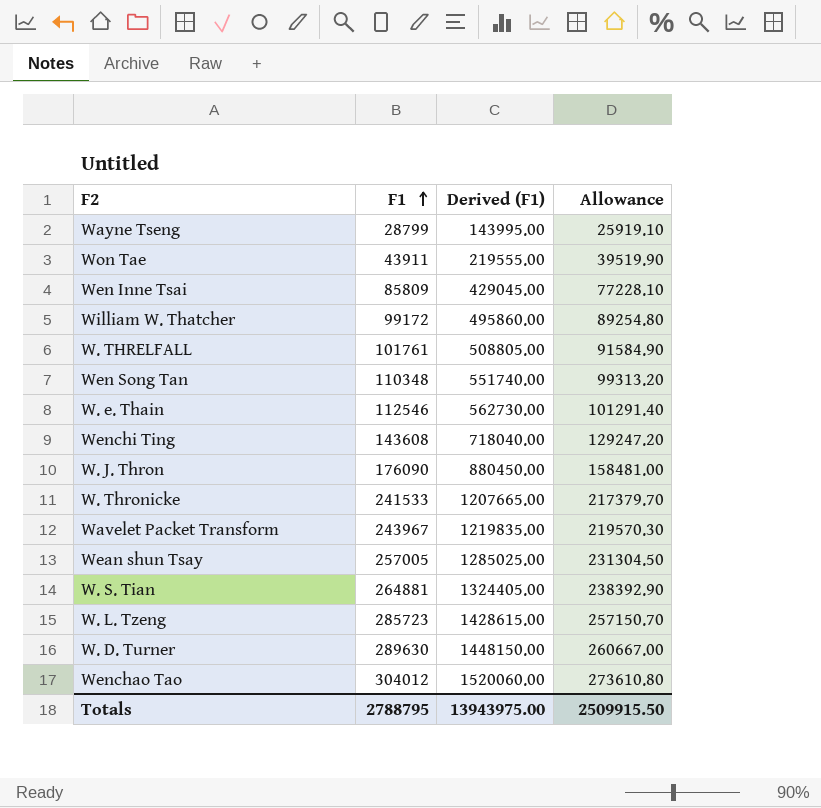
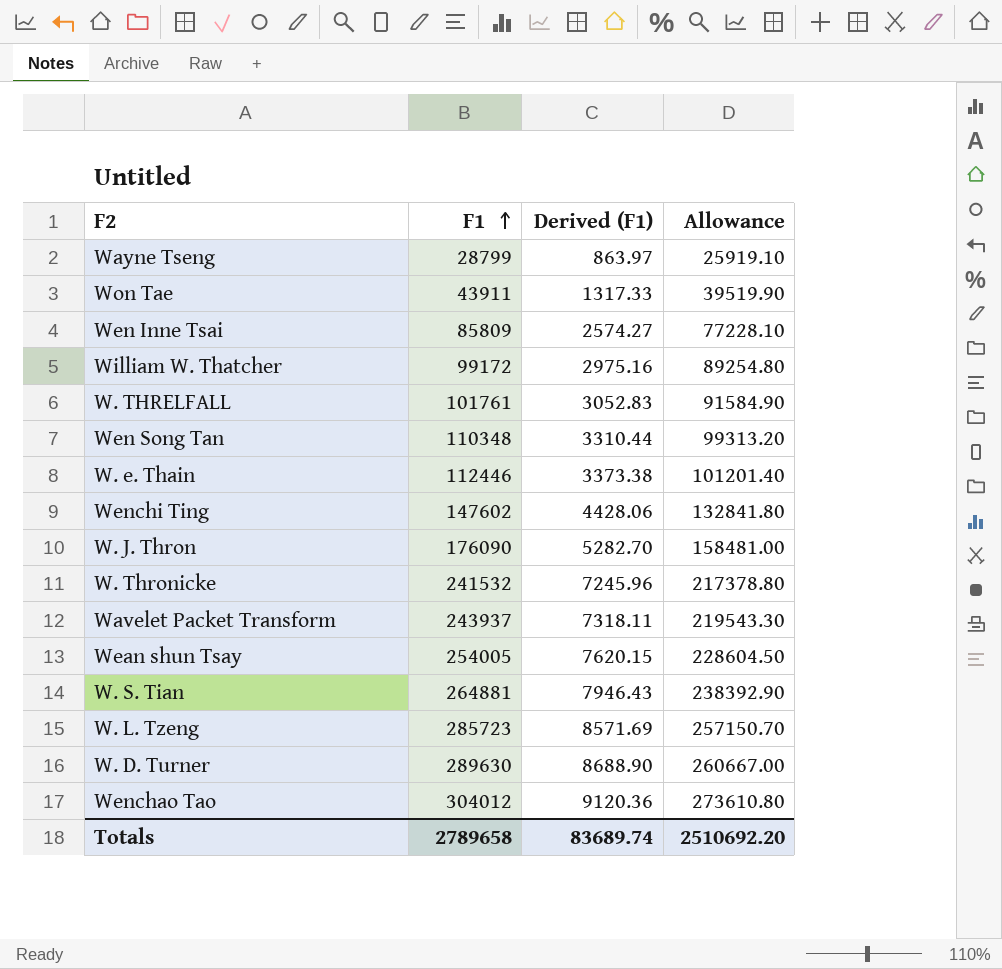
column Derived (F1) | formula: [F1] * 5 -> [F1] * 0.03
W. e. Thain | F1: 112546 -> 112446
W. e. Thain | Allowance: 101291.40 -> 101201.40
Wenchi Ting | F1: 143608 -> 147602
Wenchi Ting | Allowance: 129247.20 -> 132841.80
W. Thronicke | F1: 241533 -> 241532
W. Thronicke | Allowance: 217379.70 -> 217378.80
Wavelet Packet Transform | F1: 243967 -> 243937
Wavelet Packet Transform | Allowance: 219570.30 -> 219543.30
Wean shun Tsay | F1: 257005 -> 254005
Wean shun Tsay | Allowance: 231304.50 -> 228604.50
Totals | F1: 2788795 -> 2789658
Totals | Derived (F1): 13943975.00 -> 83689.74
Totals | Allowance: 2509915.50 -> 2510692.20

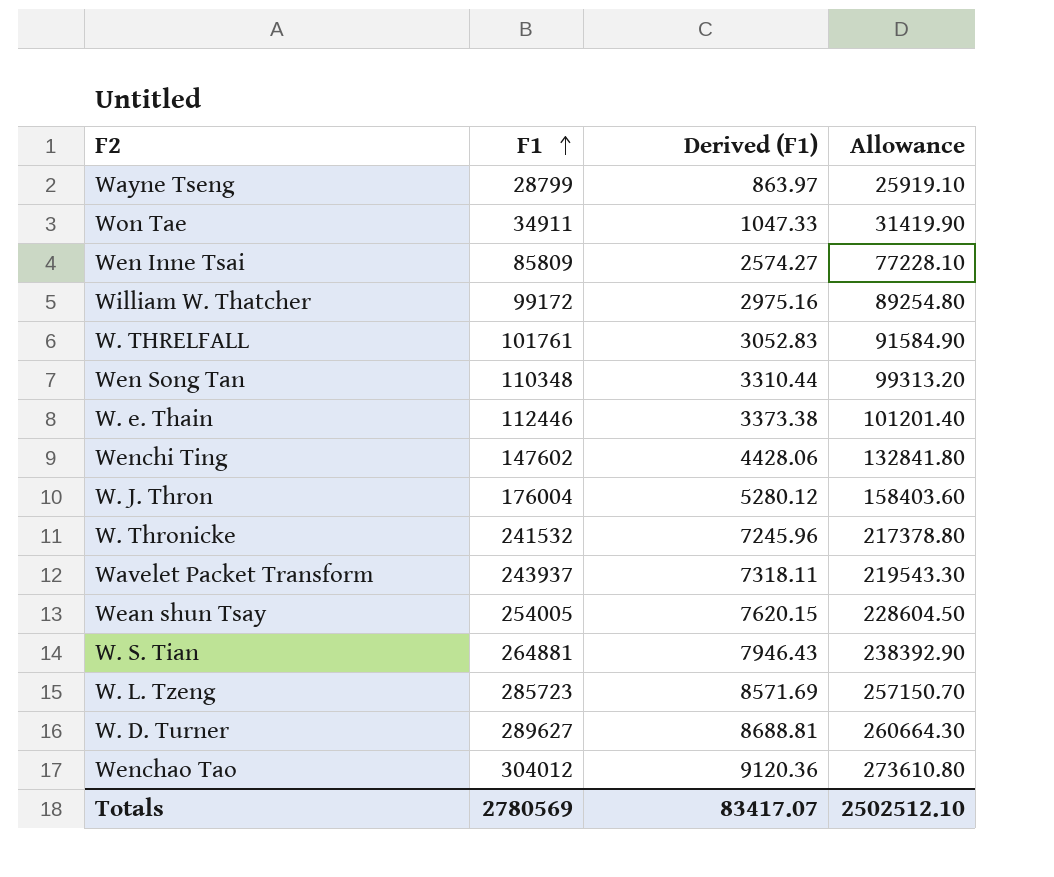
Won Tae | F1: 43911 -> 34911
Won Tae | Derived (F1): 1317.33 -> 1047.33
Won Tae | Allowance: 39519.90 -> 31419.90
W. J. Thron | F1: 176090 -> 176004
W. J. Thron | Derived (F1): 5282.70 -> 5280.12
W. J. Thron | Allowance: 158481.00 -> 158403.60
W. D. Turner | F1: 289630 -> 289627
W. D. Turner | Derived (F1): 8688.90 -> 8688.81
W. D. Turner | Allowance: 260667.00 -> 260664.30
Totals | F1: 2789658 -> 2780569
Totals | Derived (F1): 83689.74 -> 83417.07
Totals | Allowance: 2510692.20 -> 2502512.10

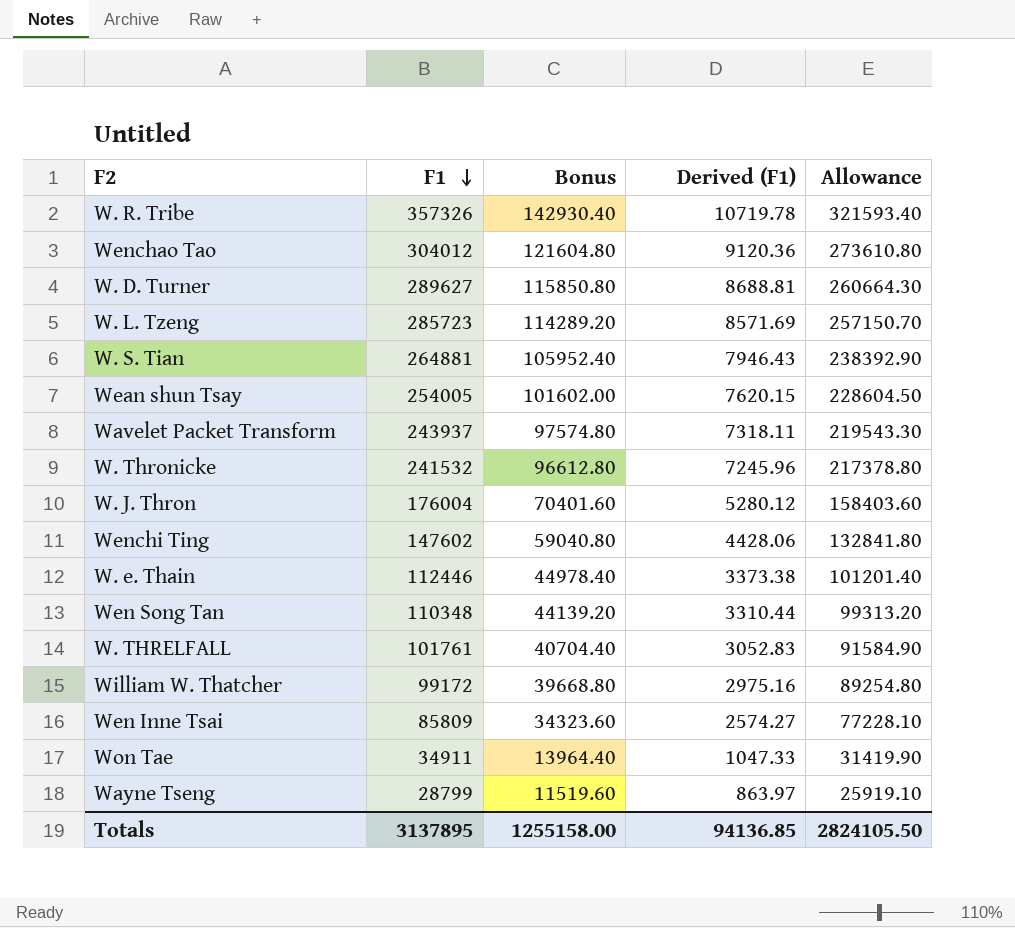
row order: F1 ascending -> F1 descending
column Bonus | formula: none -> [F1] * 0.4
row W. R. Tribe: none -> 357326 | 142930.40 | 10719.78 | 321593.40
Totals | F1: 2780569 -> 3137895
Totals | Derived (F1): 83417.07 -> 94136.85
Totals | Allowance: 2502512.10 -> 2824105.50

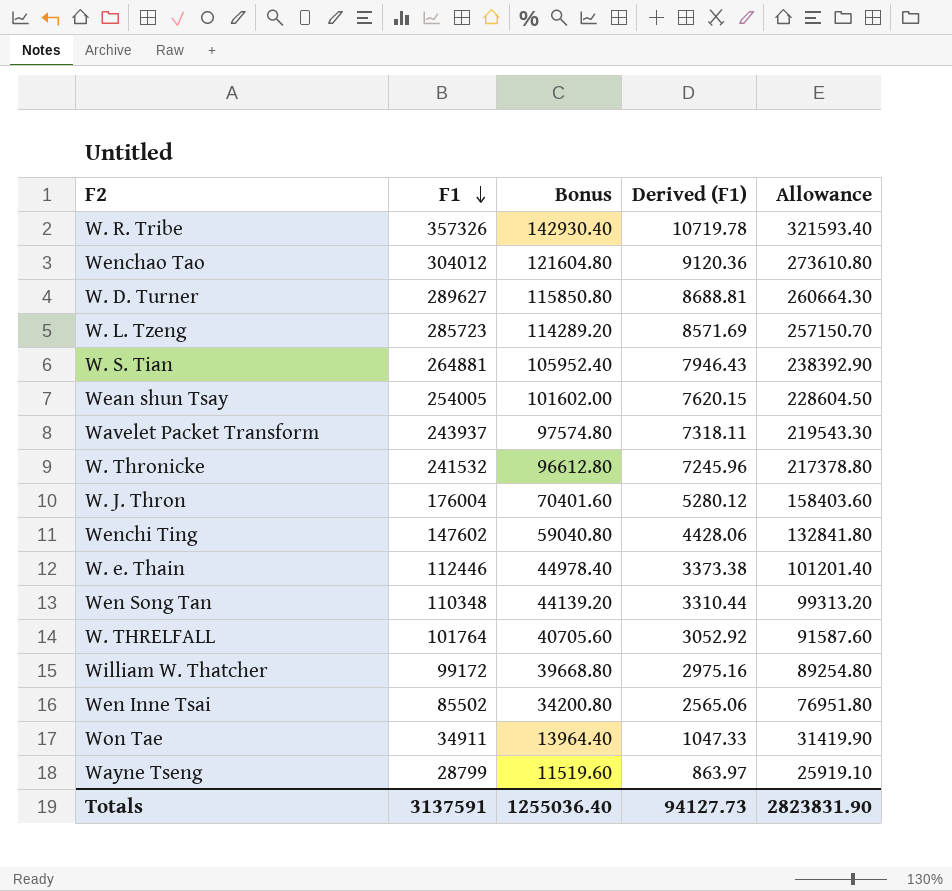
W. THRELFALL | F1: 101761 -> 101764
W. THRELFALL | Bonus: 40704.40 -> 40705.60
W. THRELFALL | Derived (F1): 3052.83 -> 3052.92
W. THRELFALL | Allowance: 91584.90 -> 91587.60
Wen Inne Tsai | F1: 85809 -> 85502
Wen Inne Tsai | Bonus: 34323.60 -> 34200.80
Wen Inne Tsai | Derived (F1): 2574.27 -> 2565.06
Wen Inne Tsai | Allowance: 77228.10 -> 76951.80
Totals | F1: 3137895 -> 3137591
Totals | Bonus: 1255158.00 -> 1255036.40
Totals | Derived (F1): 94136.85 -> 94127.73
Totals | Allowance: 2824105.50 -> 2823831.90

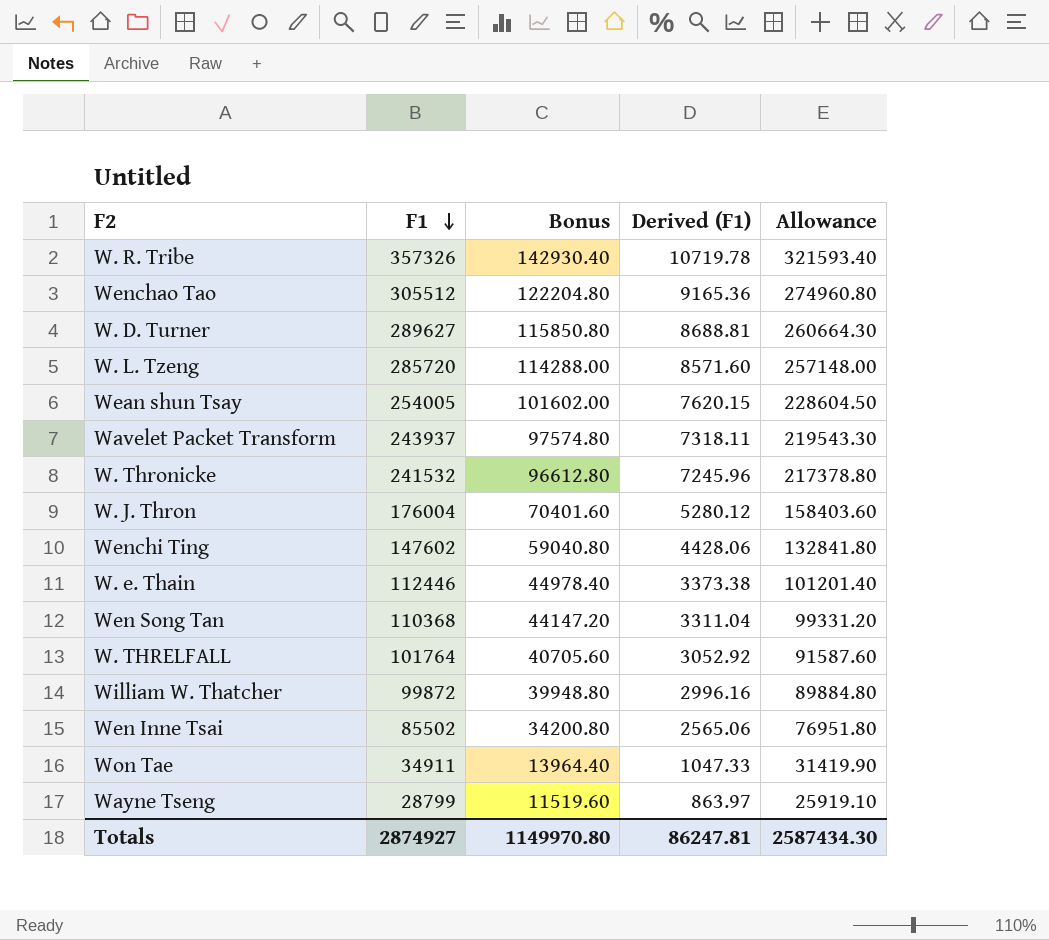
row W. S. Tian: 264881 | 105952.40 | 7946.43 | 238392.90 -> none
Wenchao Tao | F1: 304012 -> 305512
Wenchao Tao | Bonus: 121604.80 -> 122204.80
Wenchao Tao | Derived (F1): 9120.36 -> 9165.36
Wenchao Tao | Allowance: 273610.80 -> 274960.80
W. L. Tzeng | F1: 285723 -> 285720
W. L. Tzeng | Bonus: 114289.20 -> 114288.00
W. L. Tzeng | Derived (F1): 8571.69 -> 8571.60
W. L. Tzeng | Allowance: 257150.70 -> 257148.00
Wen Song Tan | F1: 110348 -> 110368
Wen Song Tan | Bonus: 44139.20 -> 44147.20
Wen Song Tan | Derived (F1): 3310.44 -> 3311.04
Wen Song Tan | Allowance: 99313.20 -> 99331.20
William W. Thatcher | F1: 99172 -> 99872
William W. Thatcher | Bonus: 39668.80 -> 39948.80
William W. Thatcher | Derived (F1): 2975.16 -> 2996.16
William W. Thatcher | Allowance: 89254.80 -> 89884.80
Totals | F1: 3137591 -> 2874927
Totals | Bonus: 1255036.40 -> 1149970.80
Totals | Derived (F1): 94127.73 -> 86247.81
Totals | Allowance: 2823831.90 -> 2587434.30

